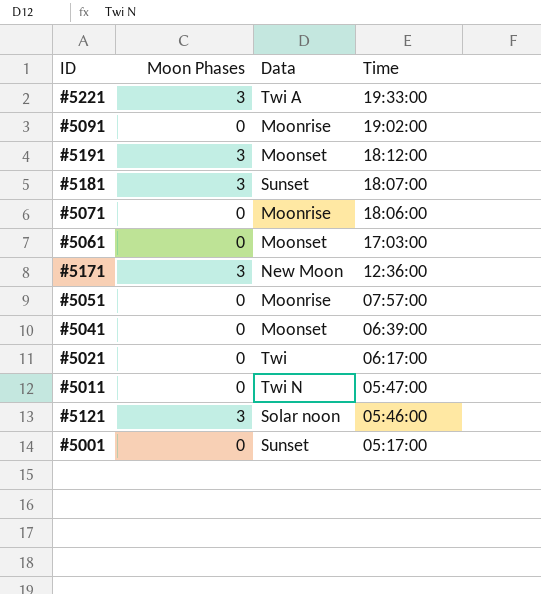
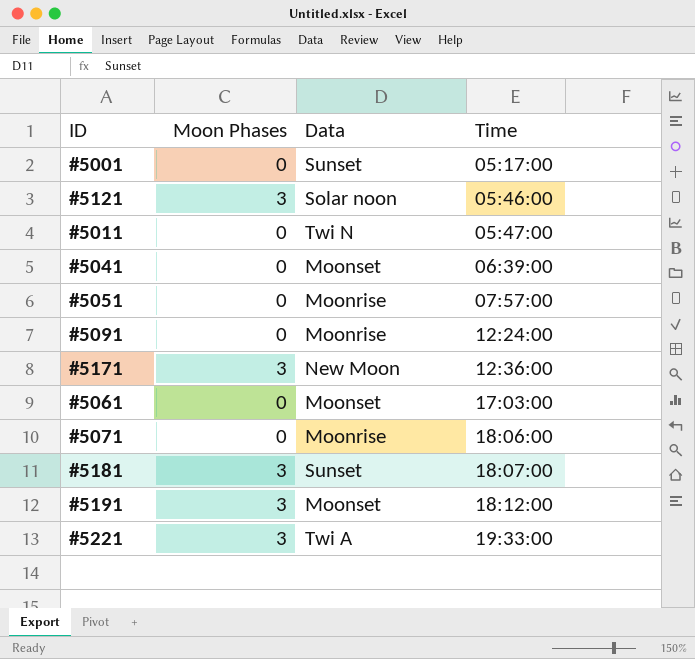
row order: Time descending -> Time ascending
row #5021: 0 | Twi | 06:17:00 -> none
#5091 | Time: 19:02:00 -> 12:24:00

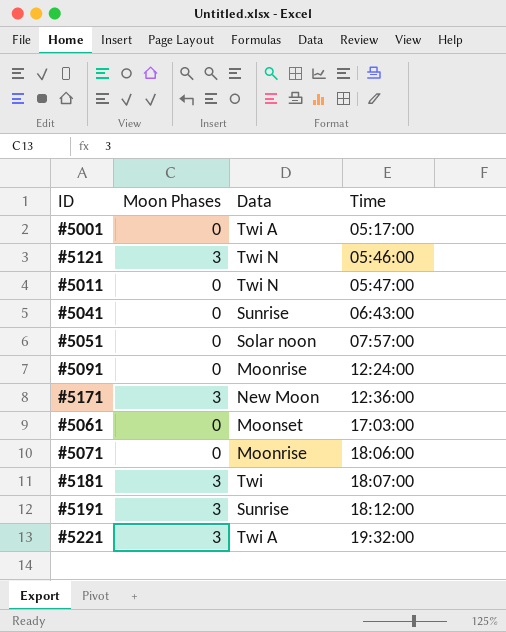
#5001 | Data: Sunset -> Twi A
#5121 | Data: Solar noon -> Twi N
#5041 | Data: Moonset -> Sunrise
#5041 | Time: 06:39:00 -> 06:43:00
#5051 | Data: Moonrise -> Solar noon
#5181 | Data: Sunset -> Twi
#5191 | Data: Moonset -> Sunrise
#5221 | Time: 19:33:00 -> 19:32:00

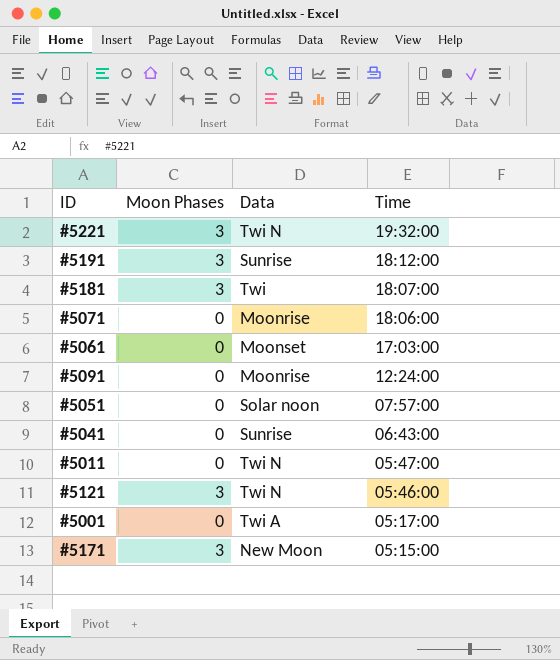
row order: Time ascending -> Time descending
#5221 | Data: Twi A -> Twi N
#5171 | Time: 12:36:00 -> 05:15:00

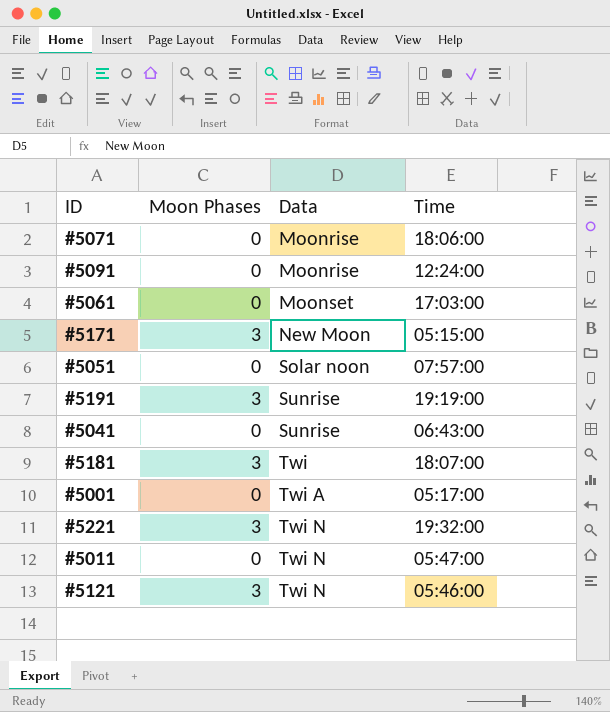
row order: Time descending -> Data ascending
#5191 | Time: 18:12:00 -> 19:19:00

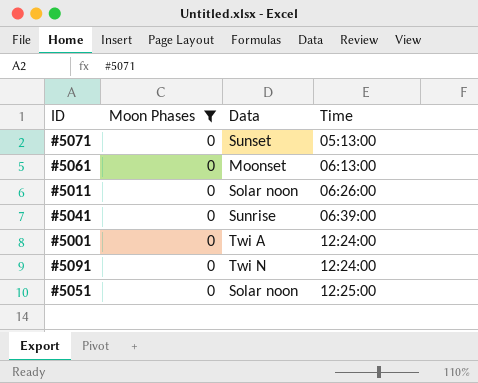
filter: none -> Moon Phases = 0
row order: Data ascending -> Time ascending
#5071 | Data: Moonrise -> Sunset
#5071 | Time: 18:06:00 -> 05:13:00
#5061 | Time: 17:03:00 -> 06:13:00
#5011 | Data: Twi N -> Solar noon
#5011 | Time: 05:47:00 -> 06:26:00
#5041 | Time: 06:43:00 -> 06:39:00
#5001 | Time: 05:17:00 -> 12:24:00
#5091 | Data: Moonrise -> Twi N
#5051 | Time: 07:57:00 -> 12:25:00

